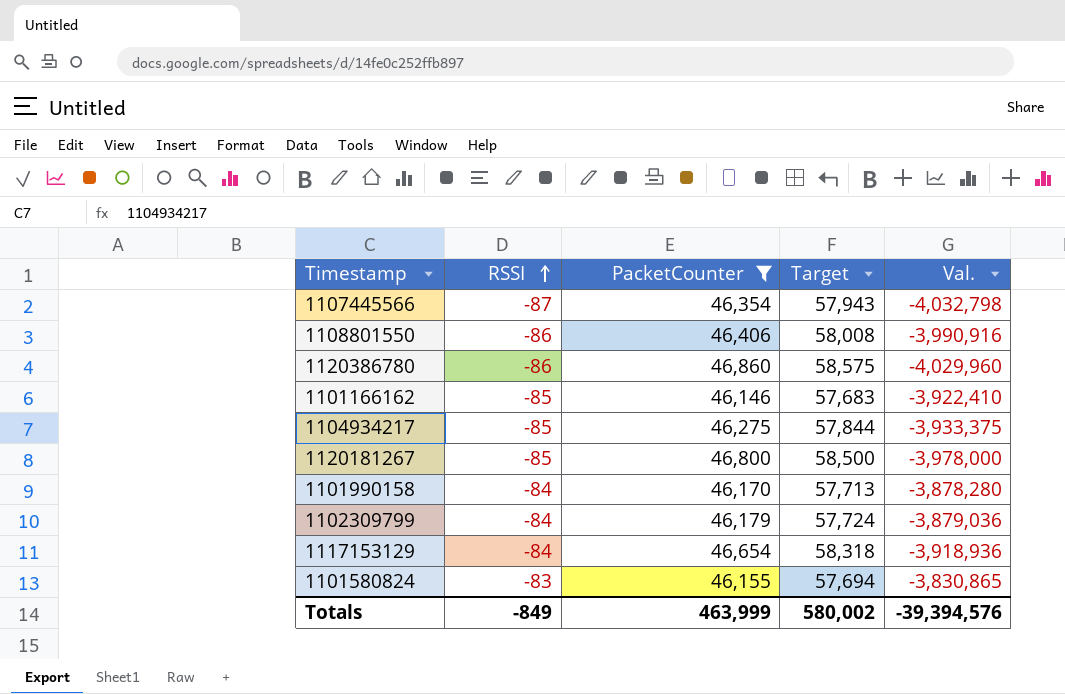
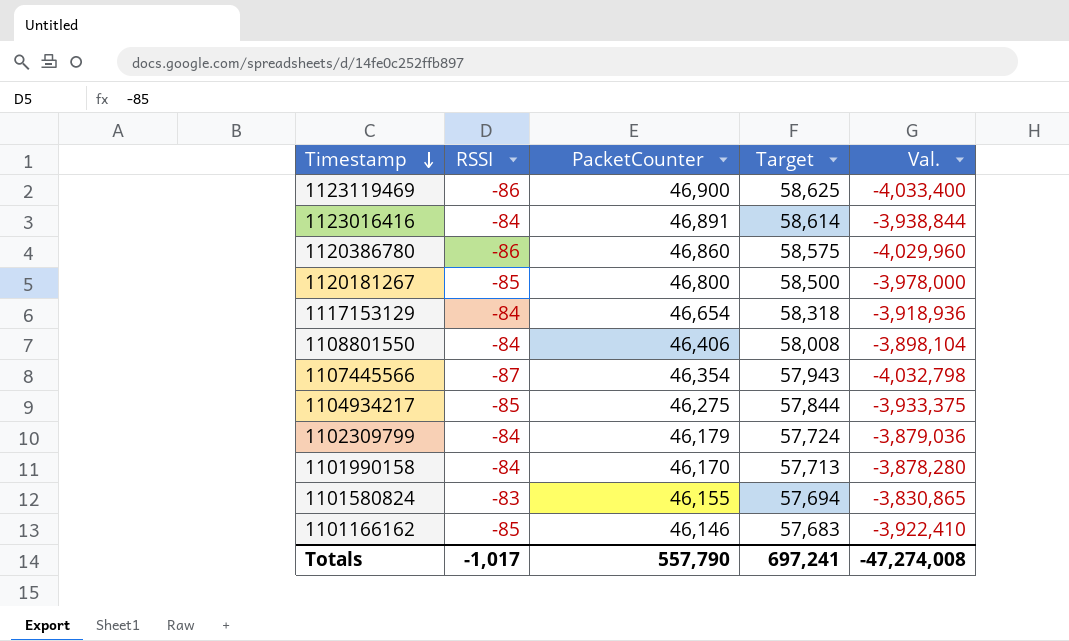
filter: PacketCounter <= 46,860 -> none
row order: RSSI ascending -> Timestamp descending
1108801550 | RSSI: -86 -> -84
1108801550 | Val.: -3,990,916 -> -3,898,104
Totals | RSSI: -849 -> -1,017
Totals | PacketCounter: 463,999 -> 557,790
Totals | Target: 580,002 -> 697,241
Totals | Val.: -39,394,576 -> -47,274,008

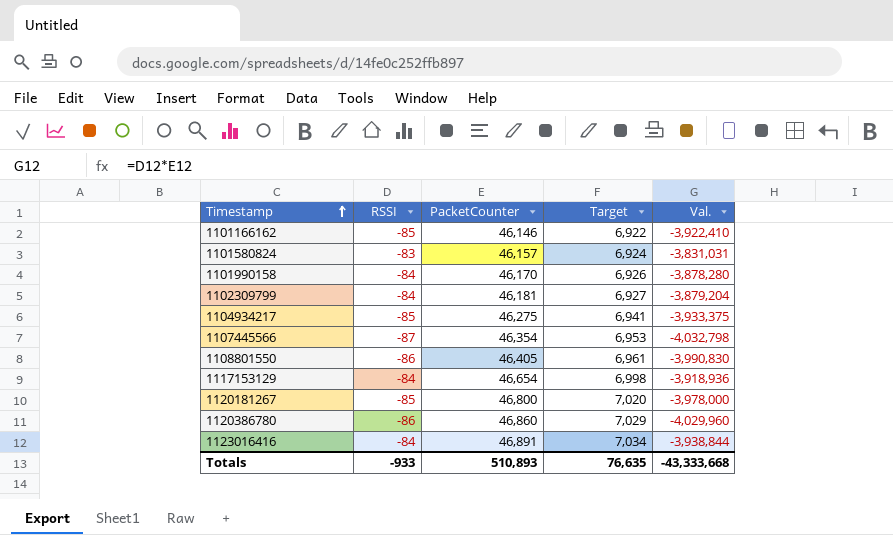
row order: Timestamp descending -> Timestamp ascending
column Target | formula: [PacketCounter] * 1.25 -> [PacketCounter] * 0.15
row 1123119469: -86 | 46,900 | 58,625 | -4,033,400 -> none
1101580824 | PacketCounter: 46,155 -> 46,157
1101580824 | Val.: -3,830,865 -> -3,831,031
1102309799 | PacketCounter: 46,179 -> 46,181
1102309799 | Val.: -3,879,036 -> -3,879,204
1108801550 | RSSI: -84 -> -86
1108801550 | PacketCounter: 46,406 -> 46,405
1108801550 | Val.: -3,898,104 -> -3,990,830
Totals | RSSI: -1,017 -> -933
Totals | PacketCounter: 557,790 -> 510,893
Totals | Target: 697,241 -> 76,635
Totals | Val.: -47,274,008 -> -43,333,668

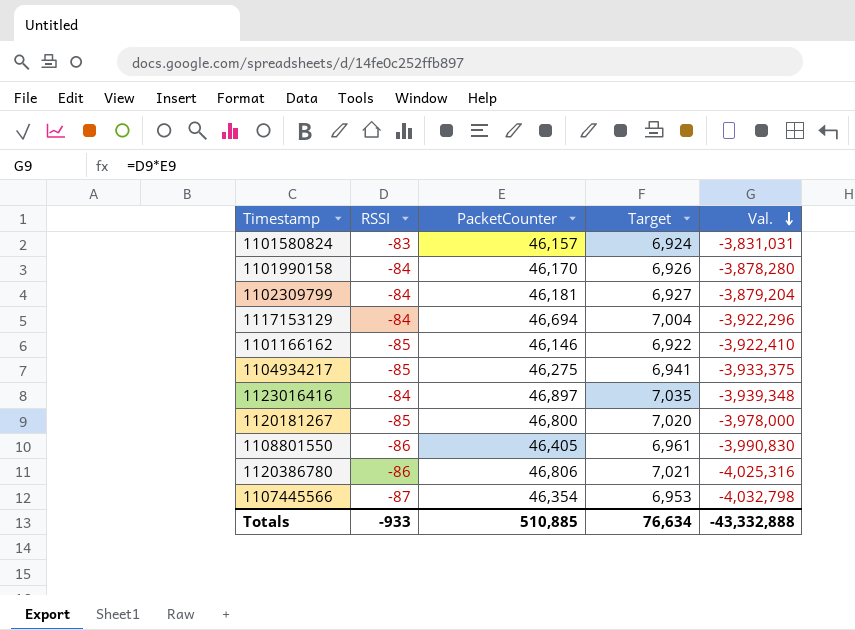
row order: Timestamp ascending -> Val. descending
1117153129 | PacketCounter: 46,654 -> 46,694
1117153129 | Target: 6,998 -> 7,004
1117153129 | Val.: -3,918,936 -> -3,922,296
1123016416 | PacketCounter: 46,891 -> 46,897
1123016416 | Target: 7,034 -> 7,035
1123016416 | Val.: -3,938,844 -> -3,939,348
1120386780 | PacketCounter: 46,860 -> 46,806
1120386780 | Target: 7,029 -> 7,021
1120386780 | Val.: -4,029,960 -> -4,025,316
Totals | PacketCounter: 510,893 -> 510,885
Totals | Target: 76,635 -> 76,634
Totals | Val.: -43,333,668 -> -43,332,888

